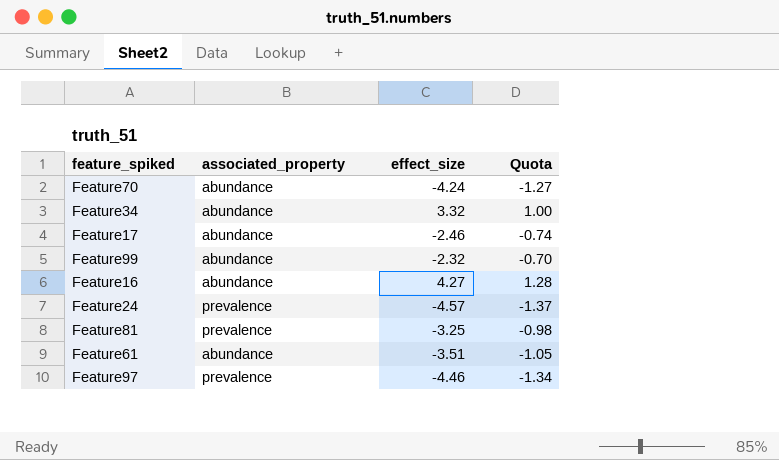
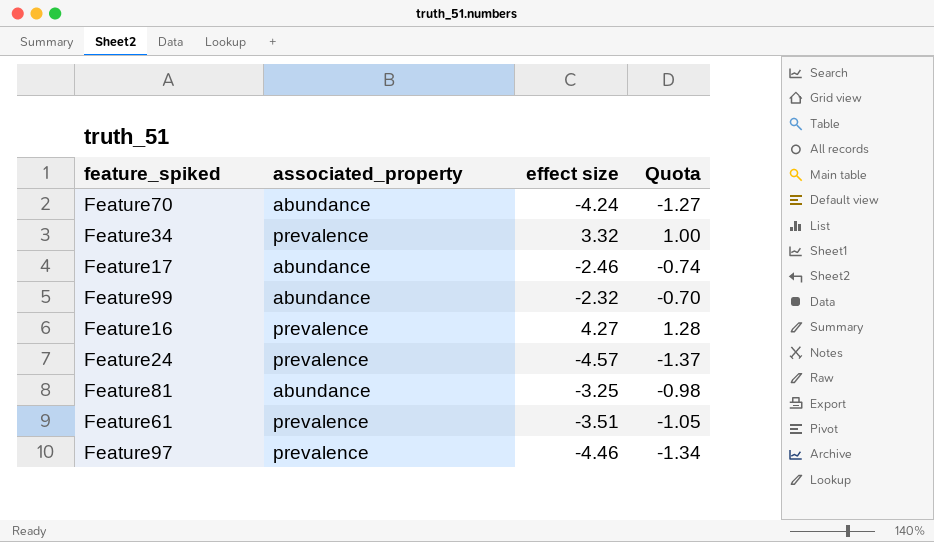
column name: effect_size -> effect size
Feature34 | associated_property: abundance -> prevalence
Feature16 | associated_property: abundance -> prevalence
Feature81 | associated_property: prevalence -> abundance
Feature61 | associated_property: abundance -> prevalence

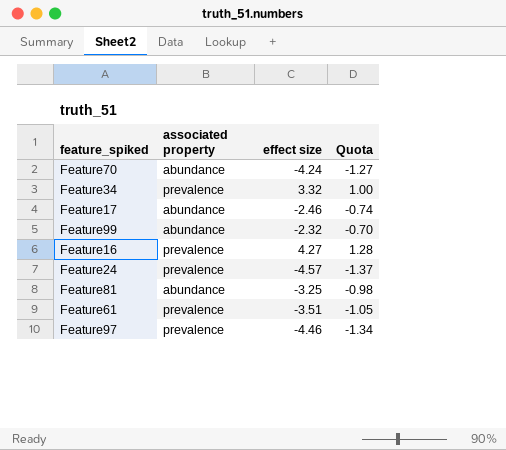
column name: associated_property -> associated property

